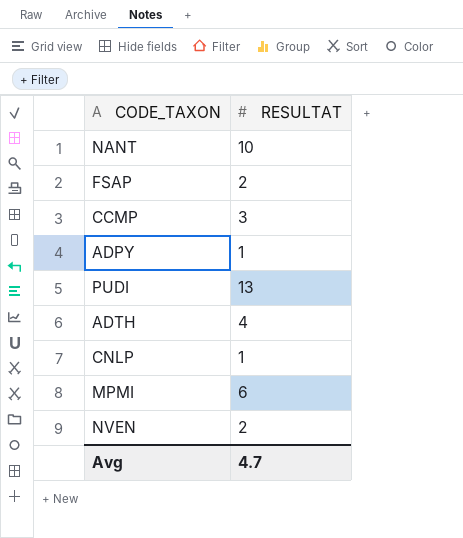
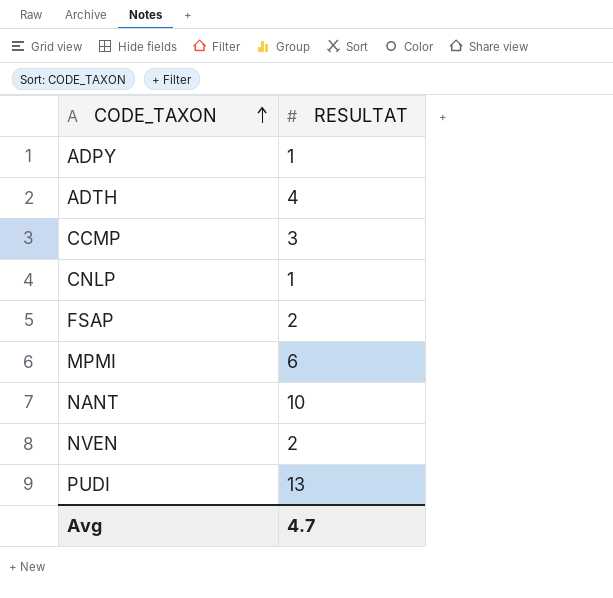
row order: none -> CODE_TAXON ascending

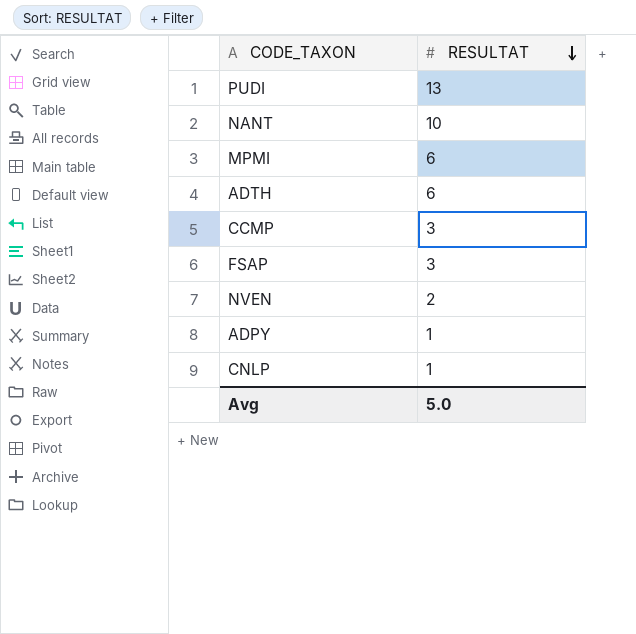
row order: CODE_TAXON ascending -> RESULTAT descending
ADTH | RESULTAT: 4 -> 6
FSAP | RESULTAT: 2 -> 3
Avg | RESULTAT: 4.7 -> 5.0

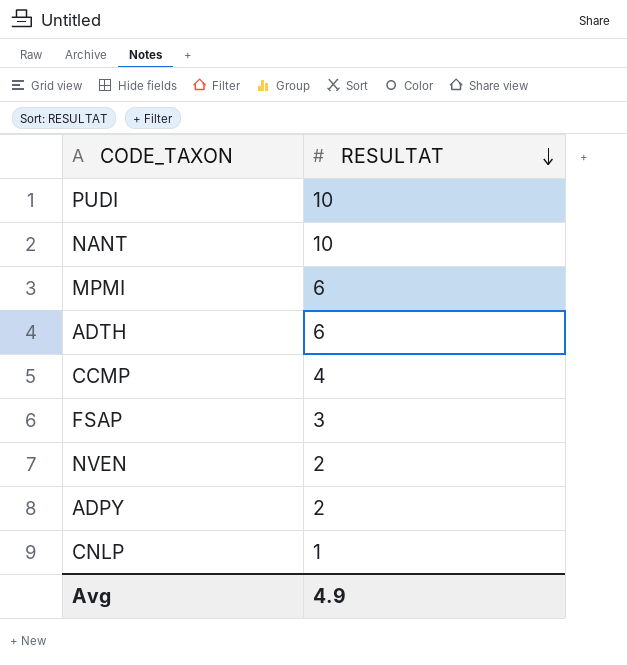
PUDI | RESULTAT: 13 -> 10
CCMP | RESULTAT: 3 -> 4
ADPY | RESULTAT: 1 -> 2
Avg | RESULTAT: 5.0 -> 4.9

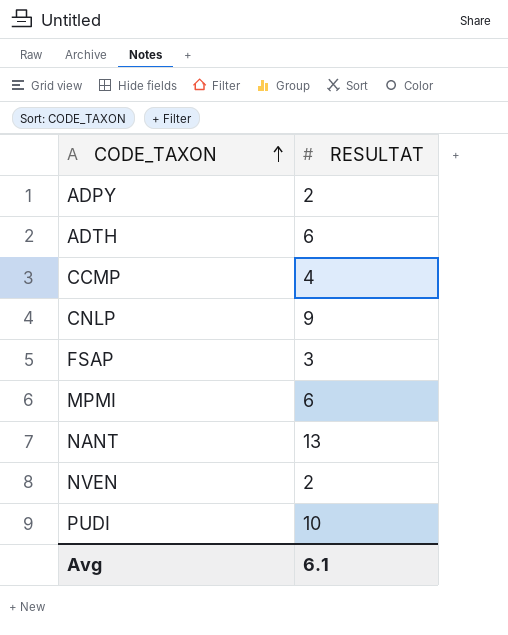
row order: RESULTAT descending -> CODE_TAXON ascending
CNLP | RESULTAT: 1 -> 9
NANT | RESULTAT: 10 -> 13
Avg | RESULTAT: 4.9 -> 6.1

